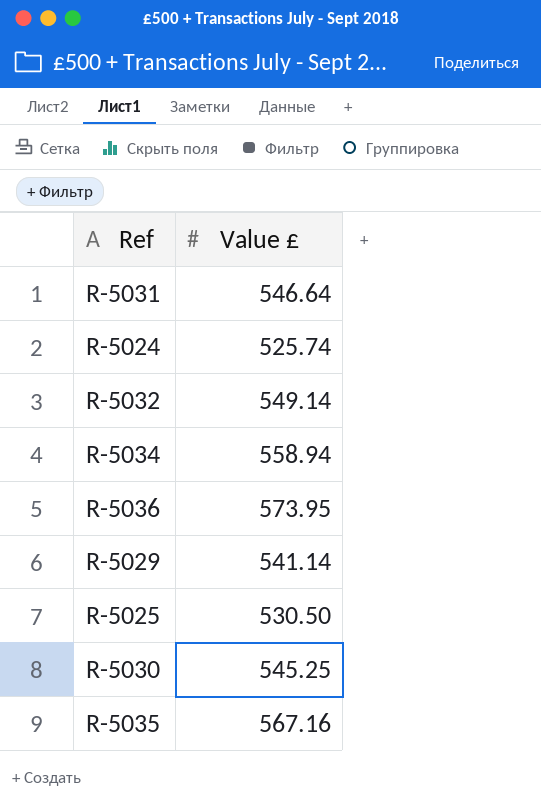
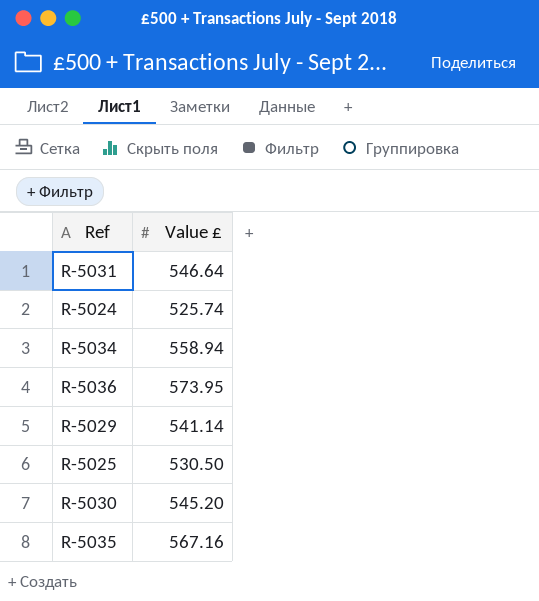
row R-5032: 549.14 -> none
R-5030 | Value £: 545.25 -> 545.20

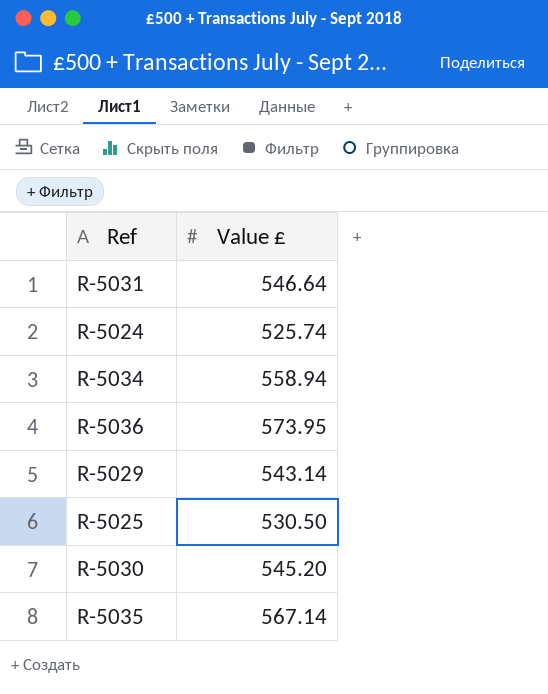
R-5029 | Value £: 541.14 -> 543.14
R-5035 | Value £: 567.16 -> 567.14

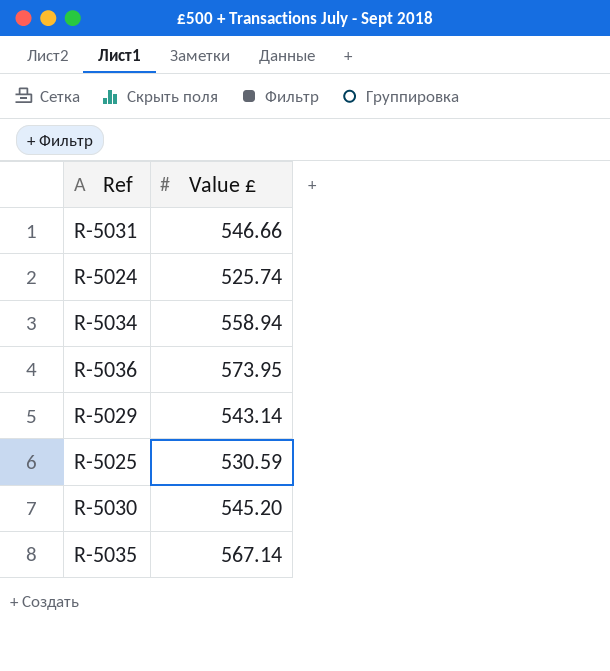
R-5031 | Value £: 546.64 -> 546.66
R-5025 | Value £: 530.50 -> 530.59

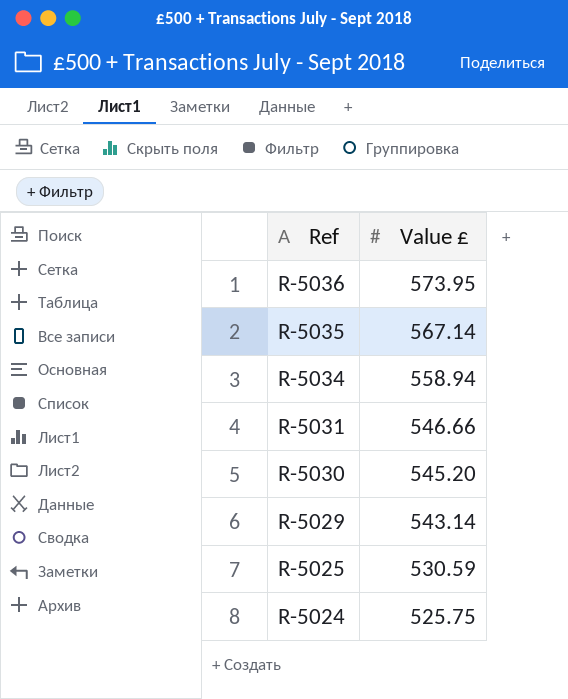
row order: none -> Ref descending
R-5024 | Value £: 525.74 -> 525.75

